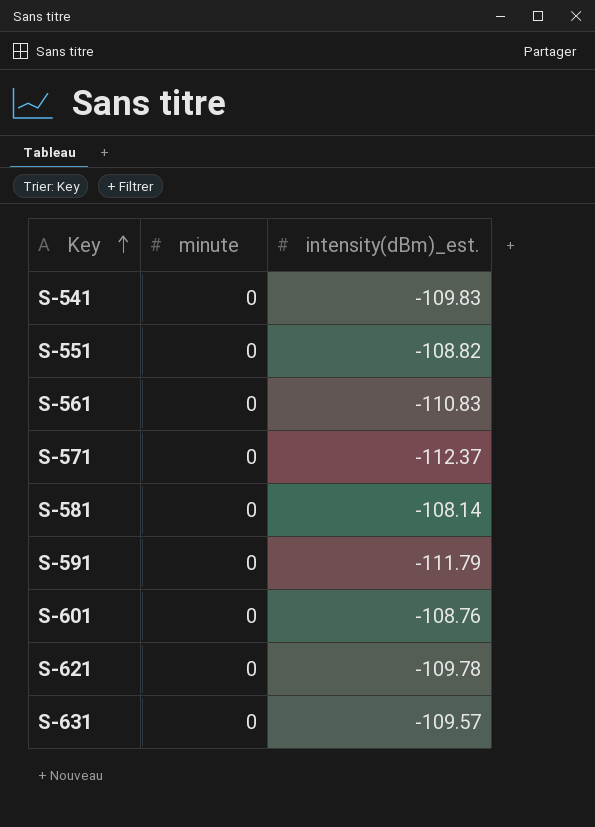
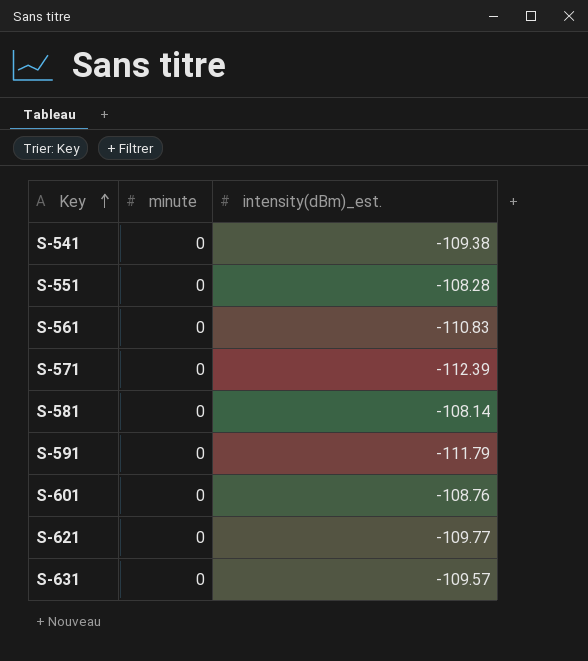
S-541 | intensity(dBm)_est.: -109.83 -> -109.38
S-551 | intensity(dBm)_est.: -108.82 -> -108.28
S-571 | intensity(dBm)_est.: -112.37 -> -112.39
S-621 | intensity(dBm)_est.: -109.78 -> -109.77

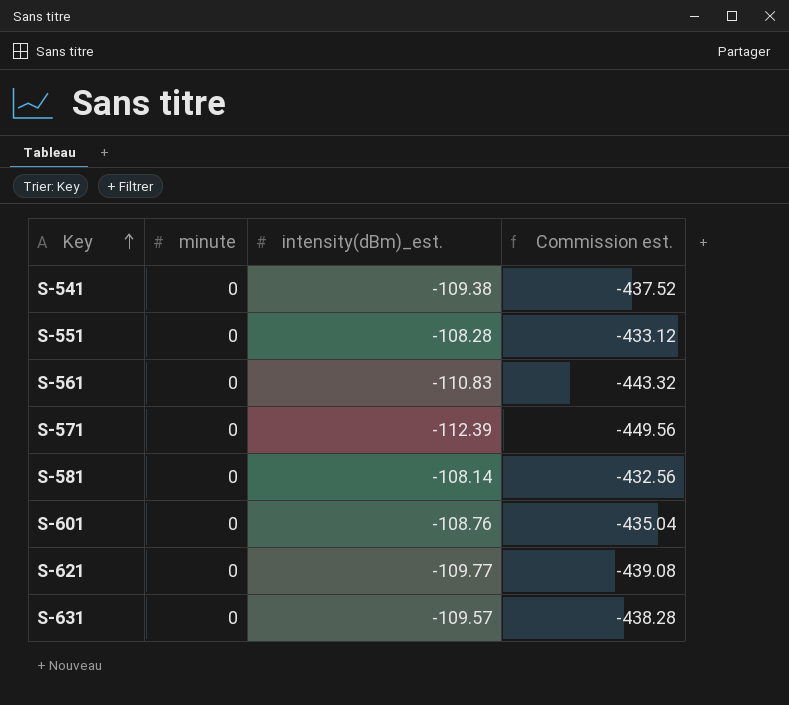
column Commission est. | formula: none -> [intensity(dBm)_est.] * 4
row S-591: 0 | -111.79 -> none

